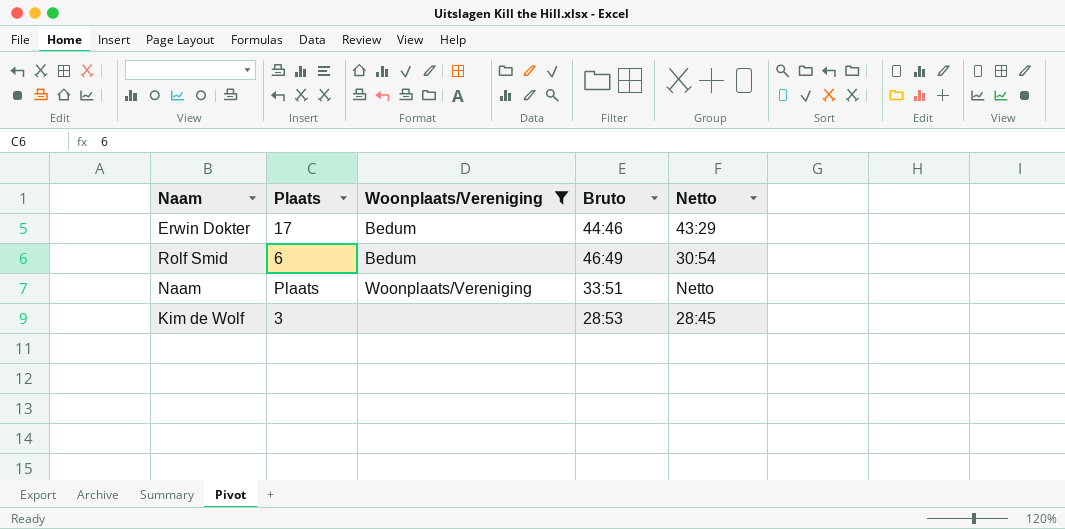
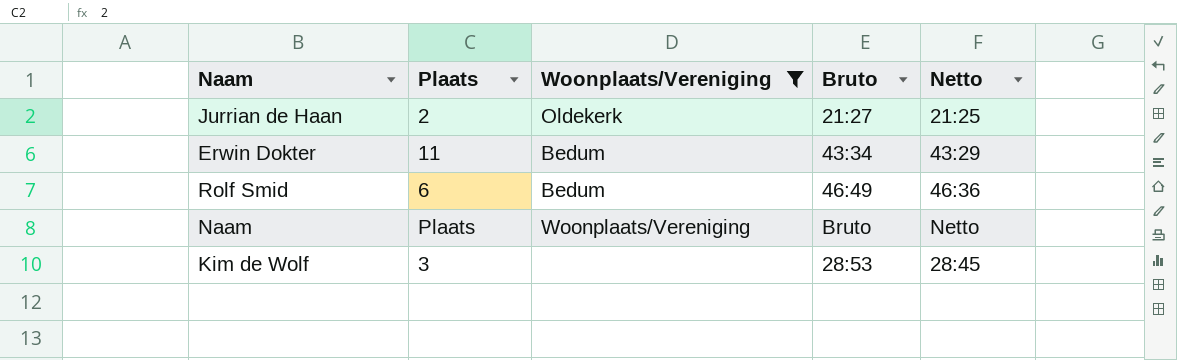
row Jurrian de Haan: none -> 2 | Oldekerk | 21:27 | 21:25
Erwin Dokter | Plaats: 17 -> 11
Erwin Dokter | Bruto: 44:46 -> 43:34
Rolf Smid | Netto: 30:54 -> 46:36
Naam | Bruto: 33:51 -> Bruto

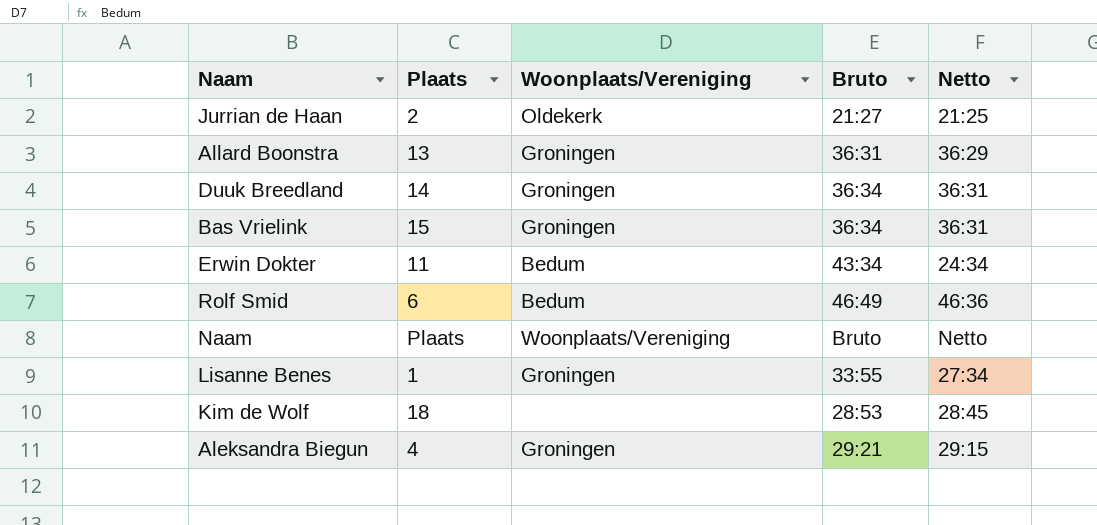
filter: Woonplaats/Vereniging != Groningen -> none
Erwin Dokter | Netto: 43:29 -> 24:34
Kim de Wolf | Plaats: 3 -> 18

